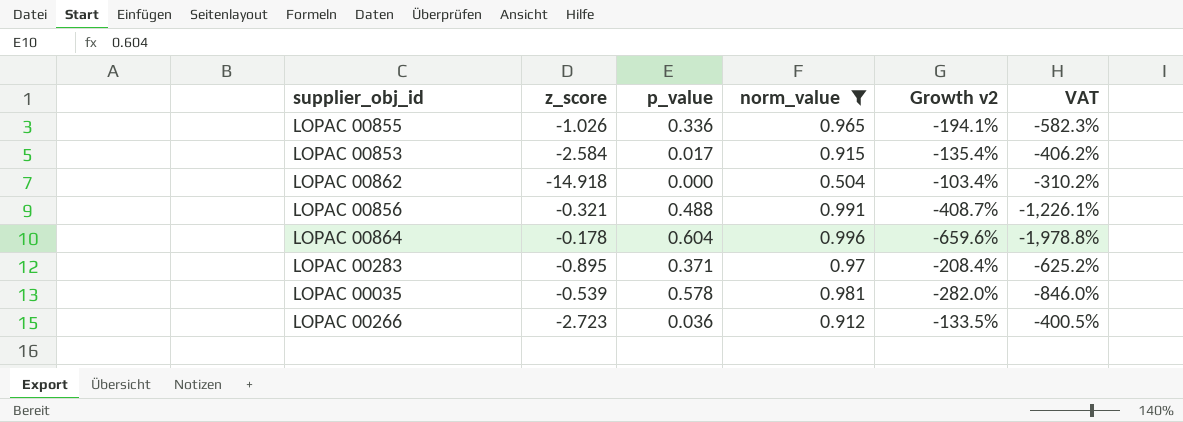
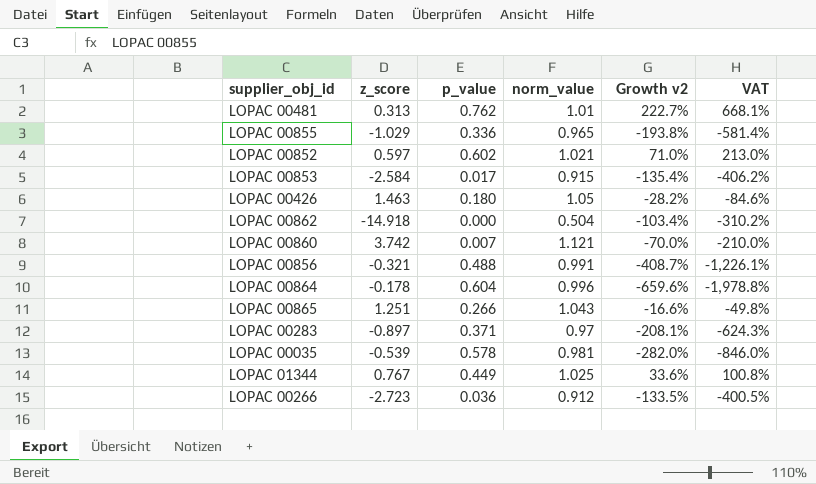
filter: norm_value <= 0.996 -> none
LOPAC 00855 | z_score: -1.026 -> -1.029
LOPAC 00855 | Growth v2: -194.1% -> -193.8%
LOPAC 00855 | VAT: -582.3% -> -581.4%
LOPAC 00283 | z_score: -0.895 -> -0.897
LOPAC 00283 | Growth v2: -208.4% -> -208.1%
LOPAC 00283 | VAT: -625.2% -> -624.3%

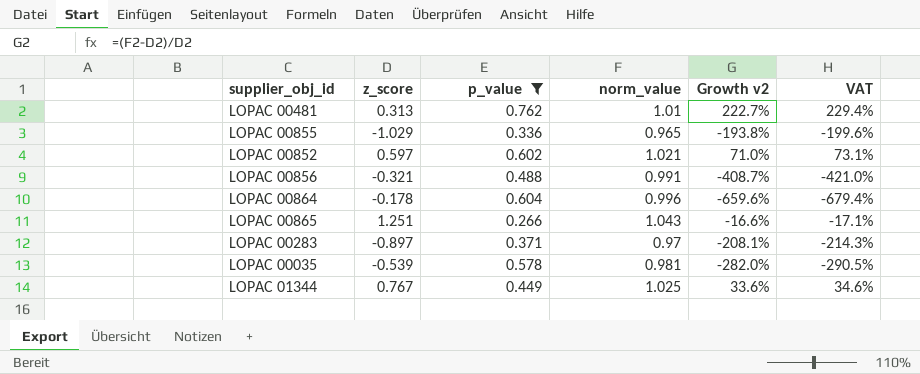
filter: none -> p_value >= 0.266
column VAT | formula: [Growth v2] * 3 -> [Growth v2] * 1.03

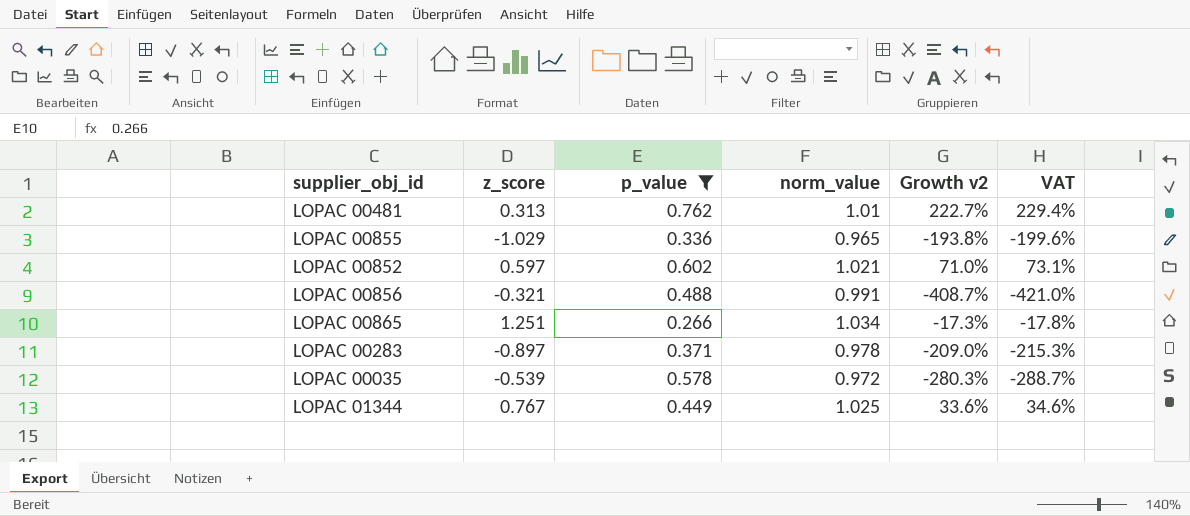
row LOPAC 00864: -0.178 | 0.604 | 0.996 | -659.6% | -679.4% -> none
LOPAC 00865 | norm_value: 1.043 -> 1.034
LOPAC 00865 | Growth v2: -16.6% -> -17.3%
LOPAC 00865 | VAT: -17.1% -> -17.8%
LOPAC 00283 | norm_value: 0.97 -> 0.978
LOPAC 00283 | Growth v2: -208.1% -> -209.0%
LOPAC 00283 | VAT: -214.3% -> -215.3%
LOPAC 00035 | norm_value: 0.981 -> 0.972
LOPAC 00035 | Growth v2: -282.0% -> -280.3%
LOPAC 00035 | VAT: -290.5% -> -288.7%

